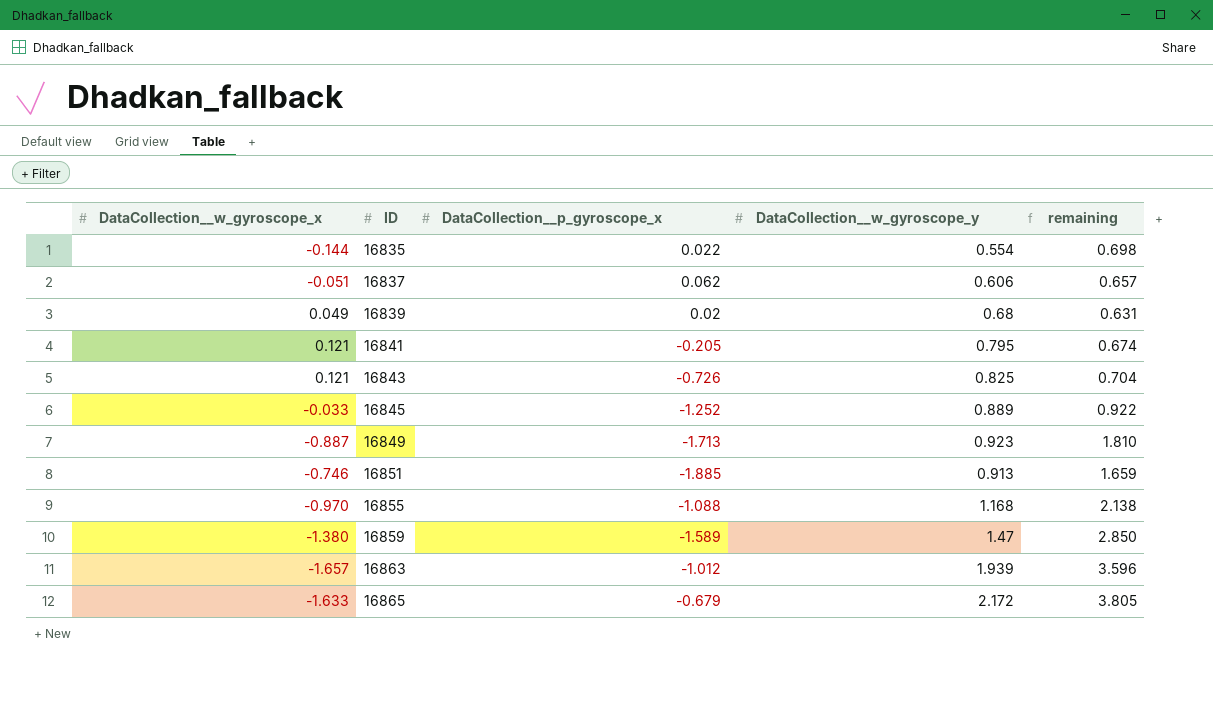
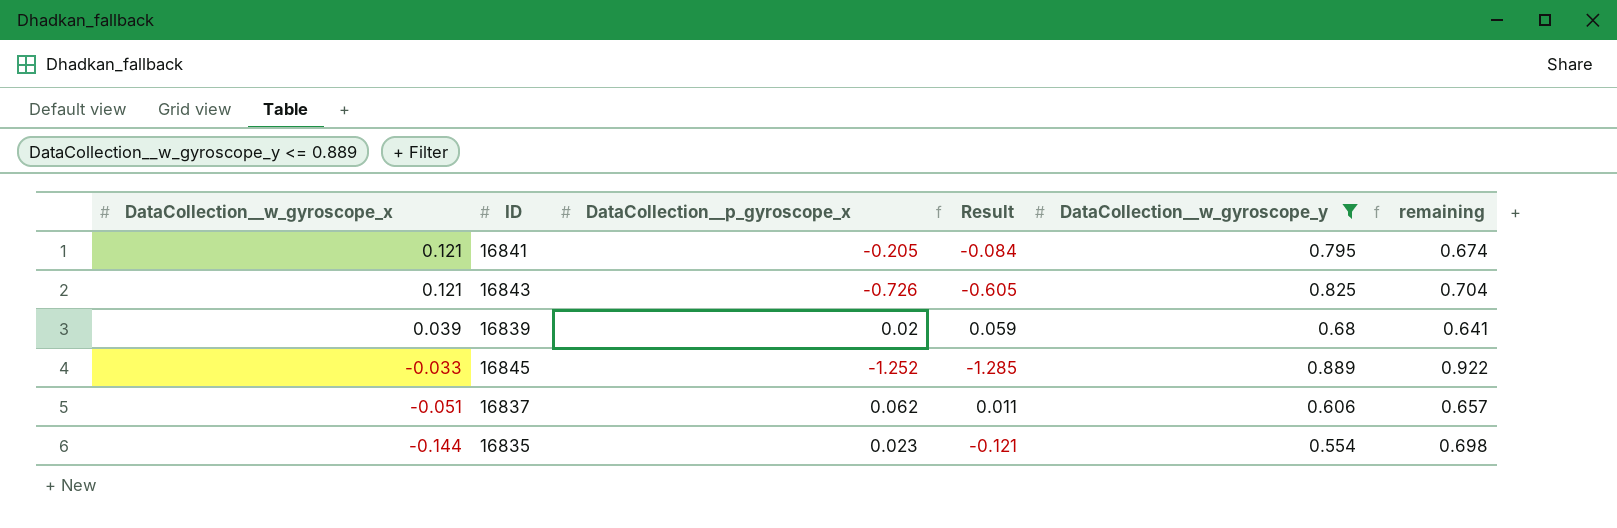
filter: none -> DataCollection__w_gyroscope_y <= 0.889
row order: ID ascending -> DataCollection__w_gyroscope_x descending
column Result | formula: none -> [DataCollection__w_gyroscope_x] + [DataCollection__p_gyroscope_x]
16839 | DataCollection__w_gyroscope_x: 0.049 -> 0.039
16839 | remaining: 0.631 -> 0.641
16835 | DataCollection__p_gyroscope_x: 0.022 -> 0.023

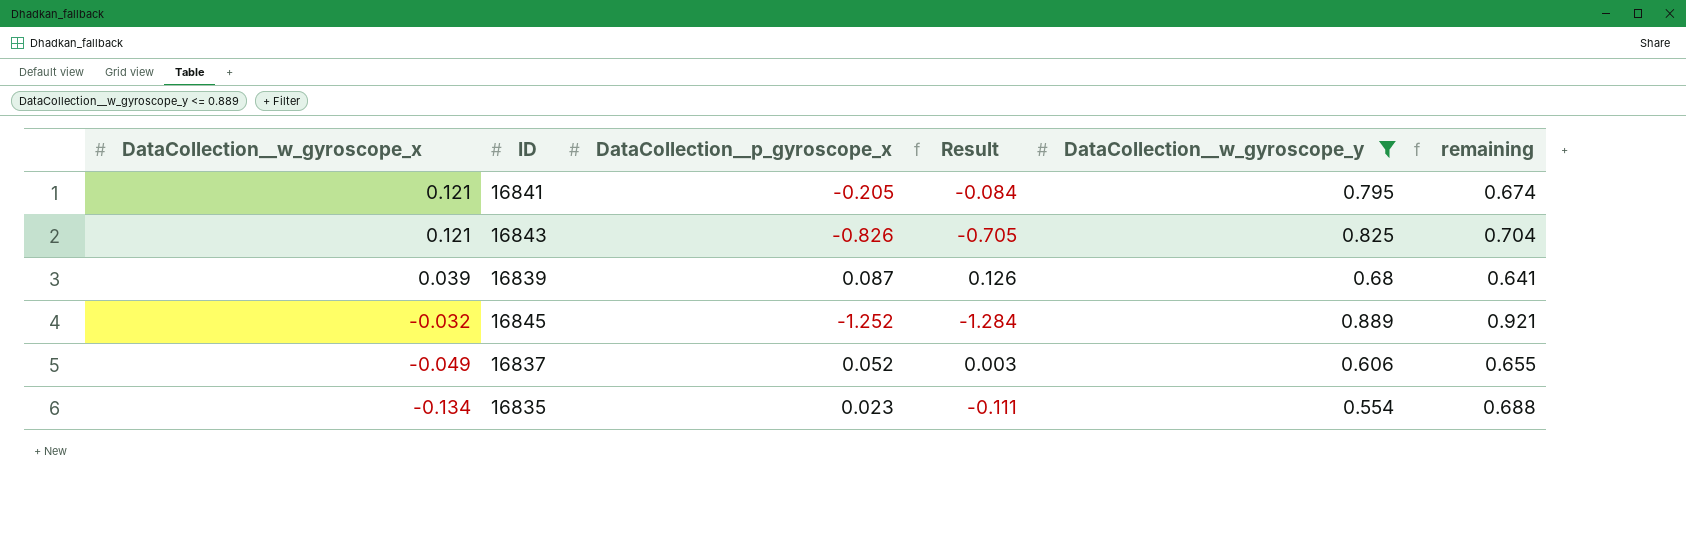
16843 | DataCollection__p_gyroscope_x: -0.726 -> -0.826
16843 | Result: -0.605 -> -0.705
16839 | DataCollection__p_gyroscope_x: 0.02 -> 0.087
16839 | Result: 0.059 -> 0.126
16845 | DataCollection__w_gyroscope_x: -0.033 -> -0.032
16845 | Result: -1.285 -> -1.284
16845 | remaining: 0.922 -> 0.921
16837 | DataCollection__w_gyroscope_x: -0.051 -> -0.049
16837 | DataCollection__p_gyroscope_x: 0.062 -> 0.052
16837 | Result: 0.011 -> 0.003
16837 | remaining: 0.657 -> 0.655
16835 | DataCollection__w_gyroscope_x: -0.144 -> -0.134
16835 | Result: -0.121 -> -0.111
16835 | remaining: 0.698 -> 0.688

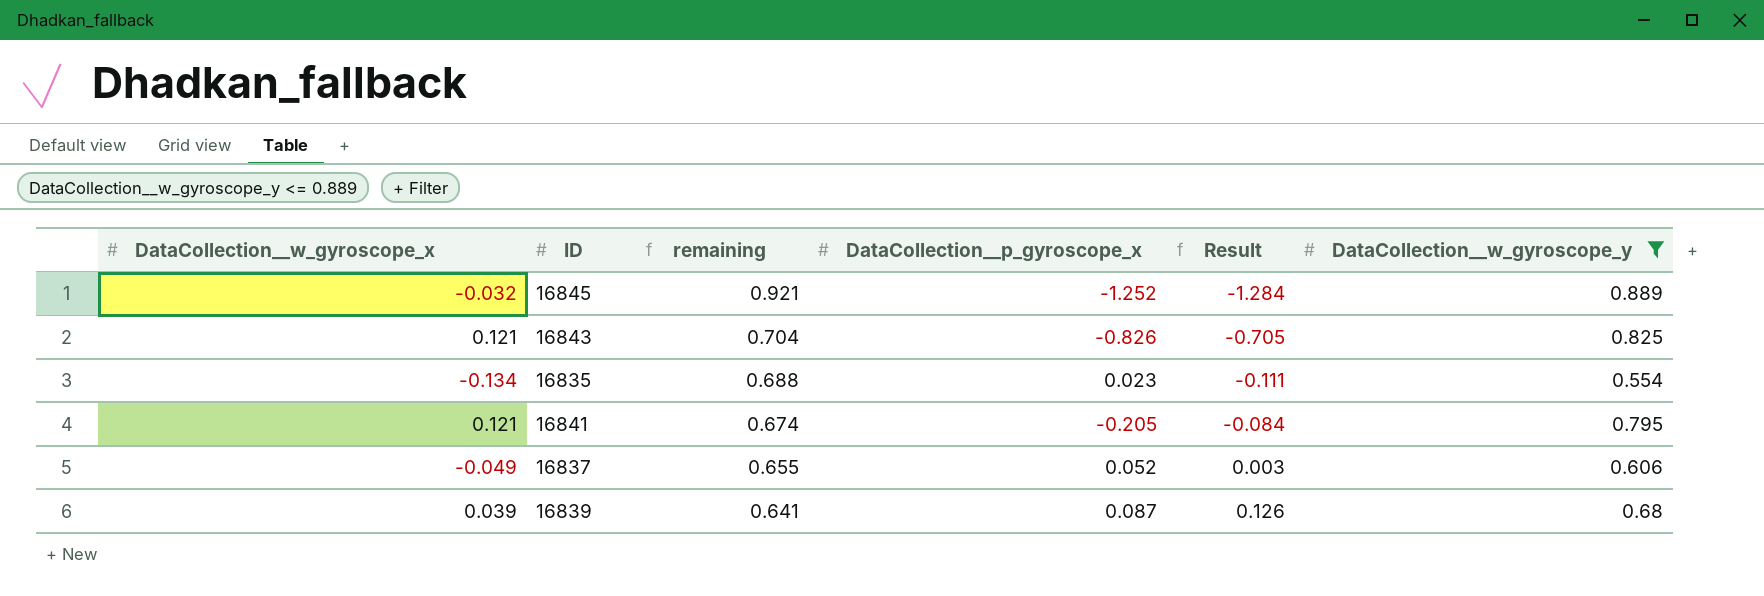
row order: DataCollection__w_gyroscope_x descending -> remaining descending
column remaining | position: 6 -> 3

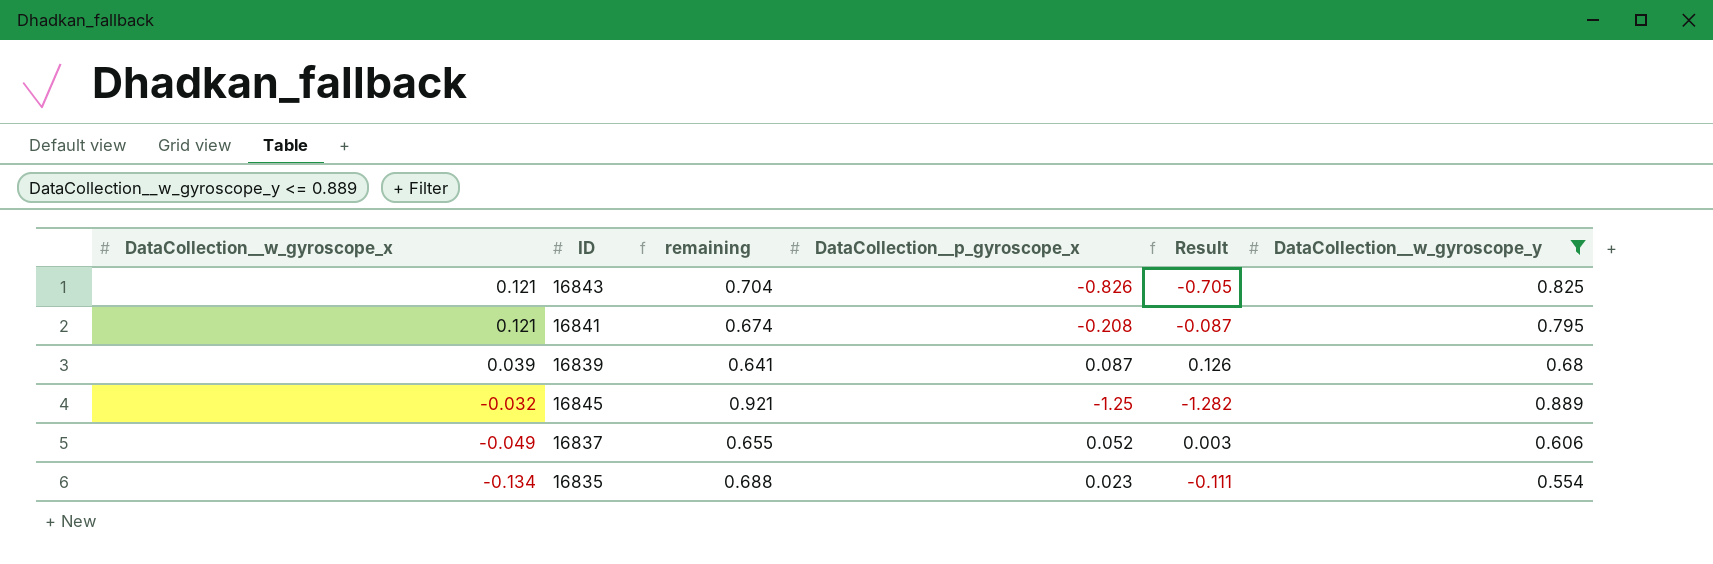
row order: remaining descending -> DataCollection__w_gyroscope_x descending
16841 | DataCollection__p_gyroscope_x: -0.205 -> -0.208
16841 | Result: -0.084 -> -0.087
16845 | DataCollection__p_gyroscope_x: -1.252 -> -1.25
16845 | Result: -1.284 -> -1.282

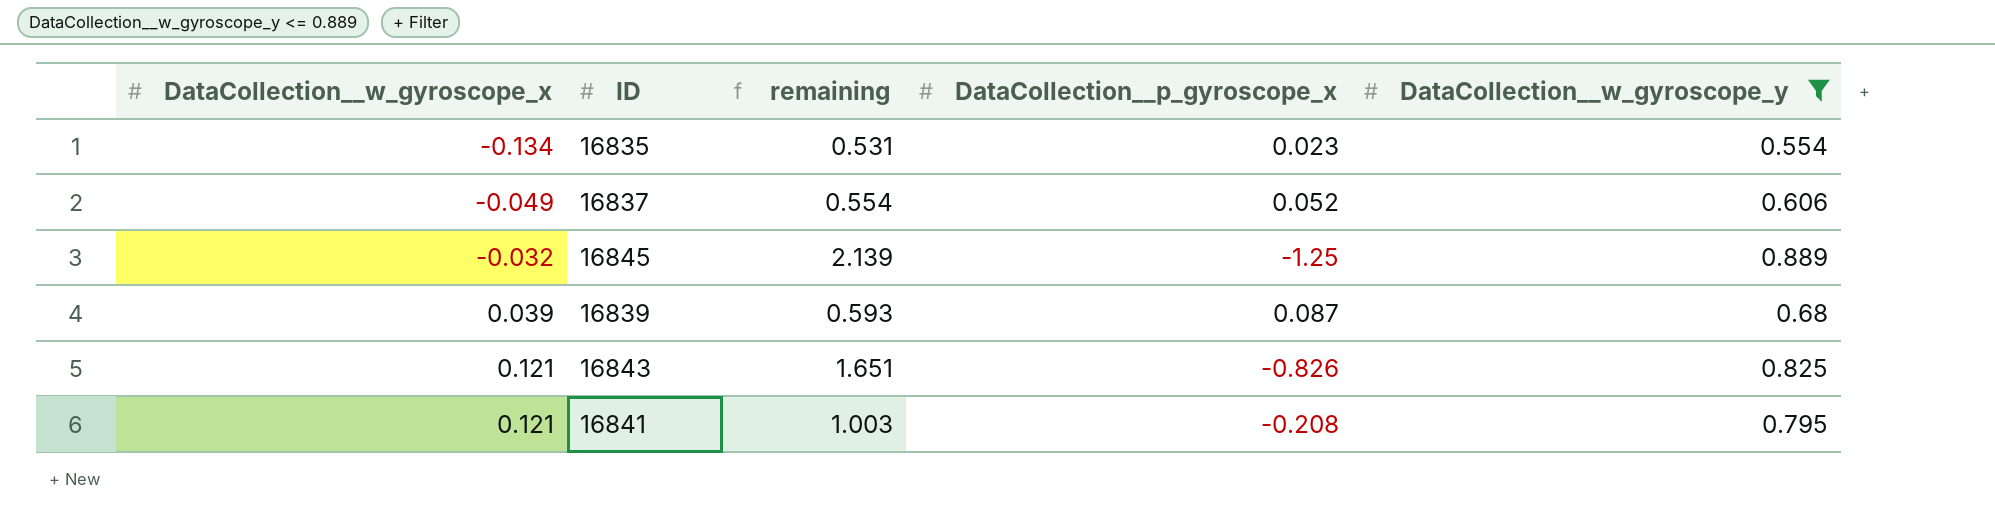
row order: DataCollection__w_gyroscope_x descending -> DataCollection__w_gyroscope_x ascending
column Result | formula: [DataCollection__w_gyroscope_x] + [DataCollection__p_gyroscope_x] -> none
column remaining | formula: [DataCollection__w_gyroscope_y] - [DataCollection__w_gyroscope_x] -> [DataCollection__w_gyroscope_y] - [DataCollection__p_gyroscope_x]

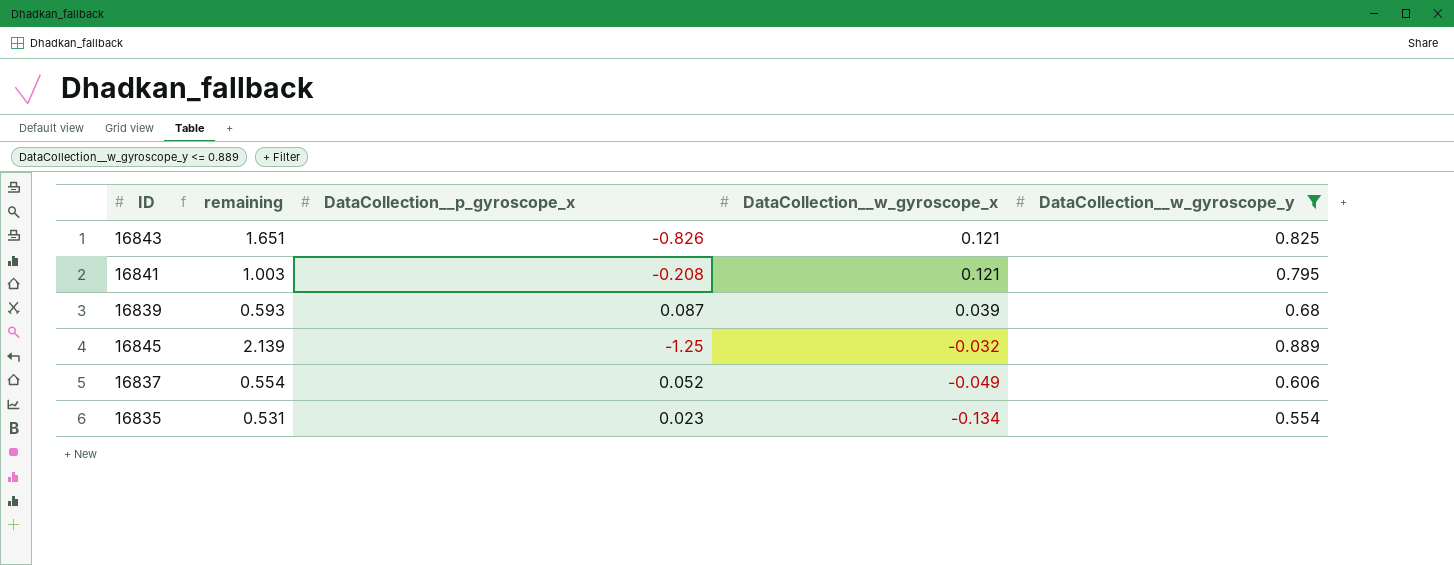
row order: DataCollection__w_gyroscope_x ascending -> DataCollection__w_gyroscope_x descending
column DataCollection__w_gyroscope_x | position: 1 -> 4

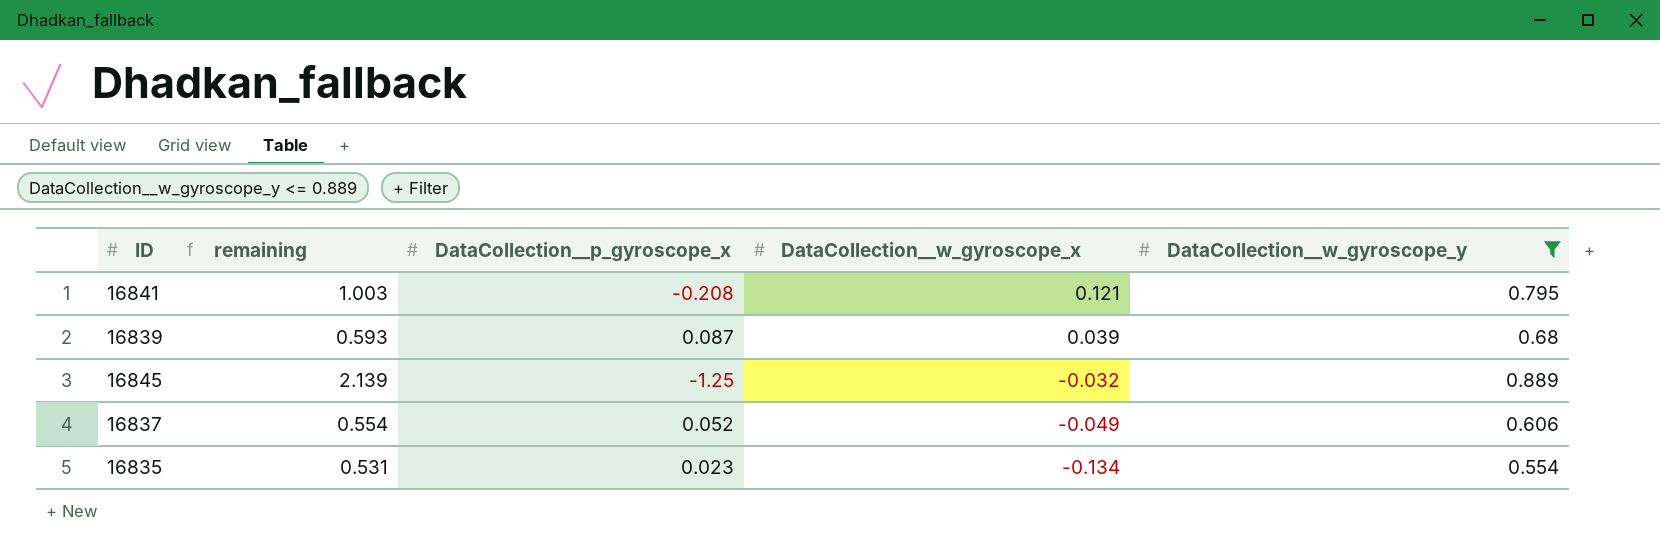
row 16843: 1.651 | -0.826 | 0.121 | 0.825 -> none

